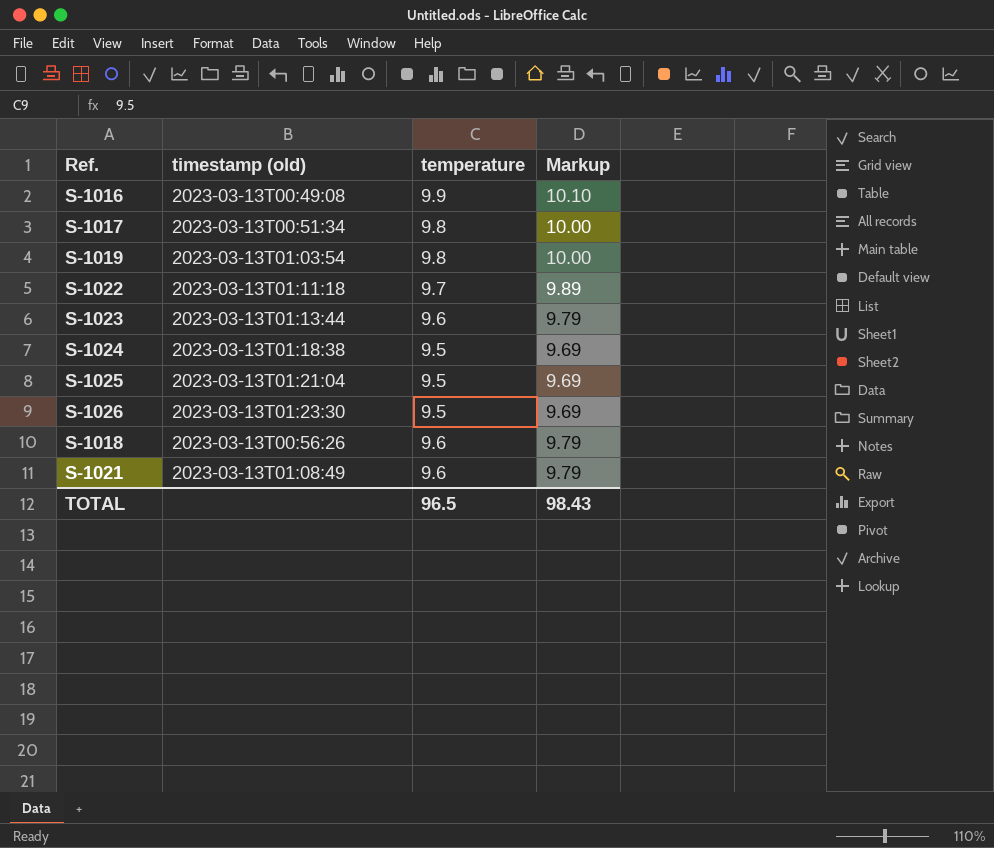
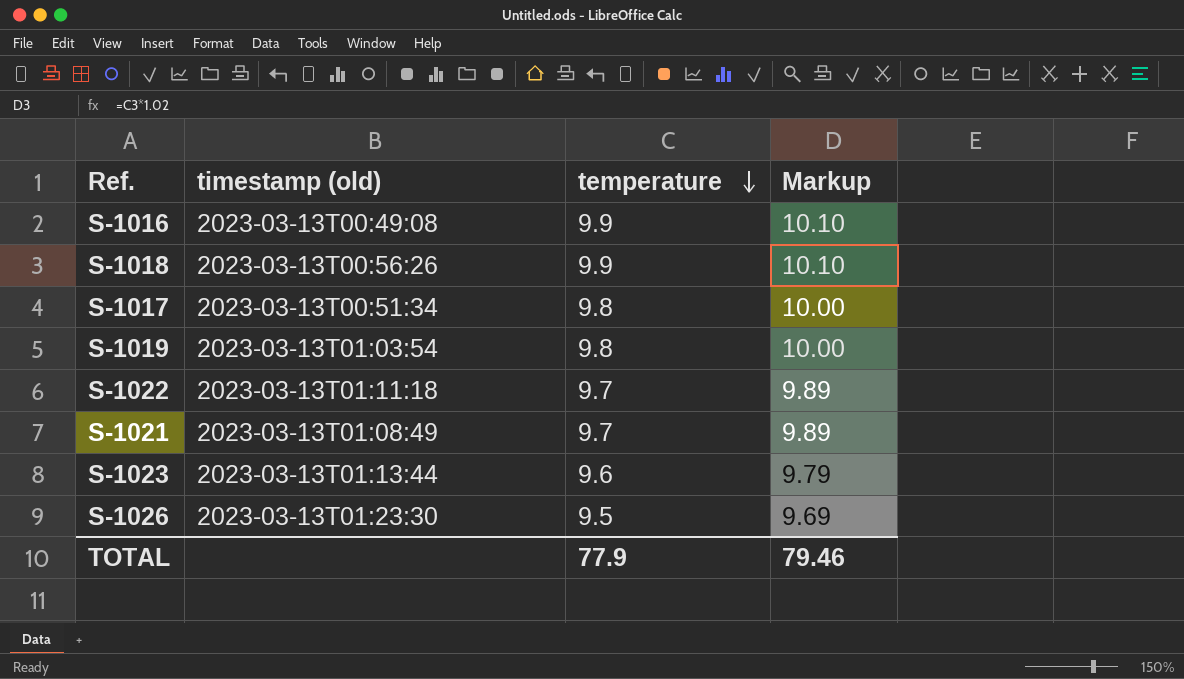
row order: none -> temperature descending
row S-1024: 2023-03-13T01:18:38 | 9.5 | 9.69 -> none
row S-1025: 2023-03-13T01:21:04 | 9.5 | 9.69 -> none
S-1018 | temperature: 9.6 -> 9.9
S-1018 | Markup: 9.79 -> 10.10
S-1021 | temperature: 9.6 -> 9.7
S-1021 | Markup: 9.79 -> 9.89
TOTAL | temperature: 96.5 -> 77.9
TOTAL | Markup: 98.43 -> 79.46

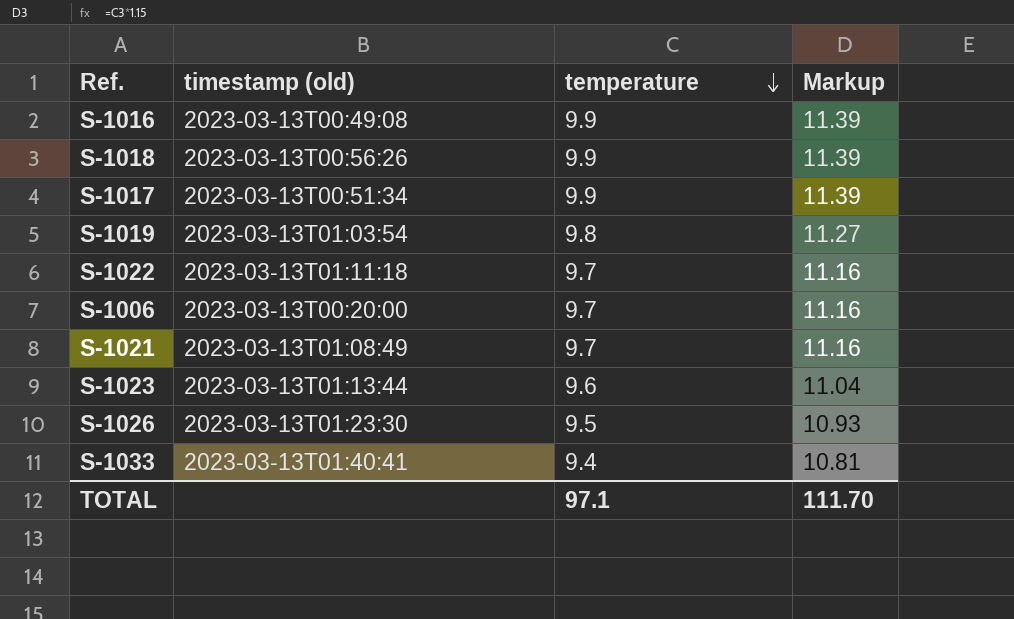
column Markup | formula: [temperature] * 1.02 -> [temperature] * 1.15
S-1017 | temperature: 9.8 -> 9.9
row S-1006: none -> 2023-03-13T00:20:00 | 9.7 | 11.16
row S-1033: none -> 2023-03-13T01:40:41 | 9.4 | 10.81
TOTAL | temperature: 77.9 -> 97.1
TOTAL | Markup: 79.46 -> 111.70

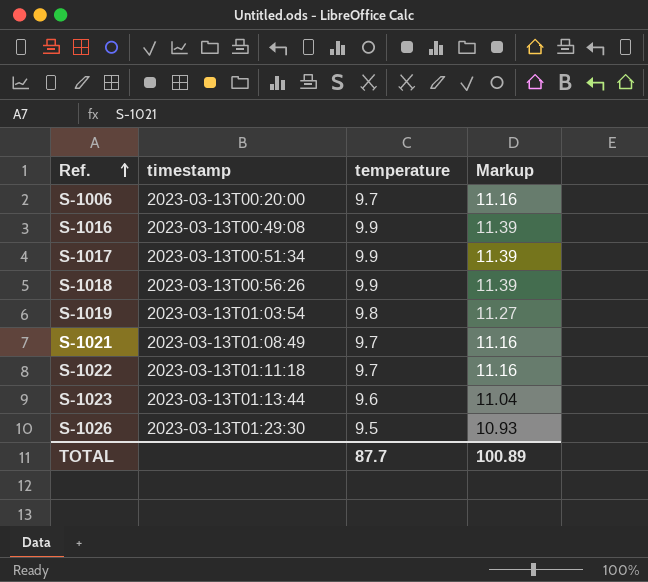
row order: temperature descending -> Ref. ascending
column name: timestamp (old) -> timestamp
row S-1033: 2023-03-13T01:40:41 | 9.4 | 10.81 -> none
TOTAL | temperature: 97.1 -> 87.7
TOTAL | Markup: 111.70 -> 100.89

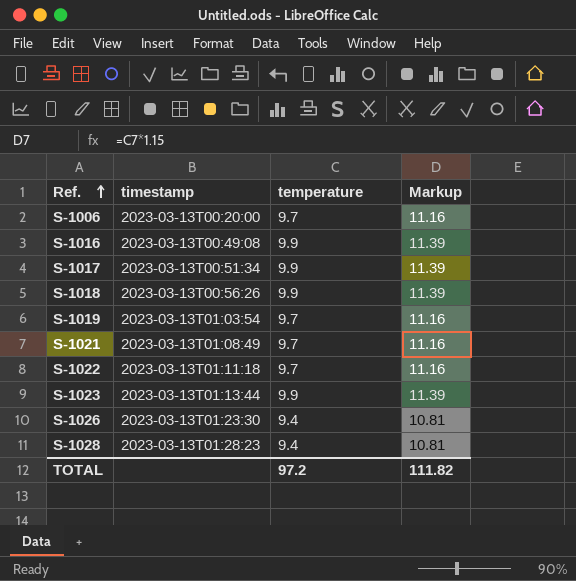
S-1019 | temperature: 9.8 -> 9.7
S-1019 | Markup: 11.27 -> 11.16
S-1023 | temperature: 9.6 -> 9.9
S-1023 | Markup: 11.04 -> 11.39
S-1026 | temperature: 9.5 -> 9.4
S-1026 | Markup: 10.93 -> 10.81
row S-1028: none -> 2023-03-13T01:28:23 | 9.4 | 10.81
TOTAL | temperature: 87.7 -> 97.2
TOTAL | Markup: 100.89 -> 111.82

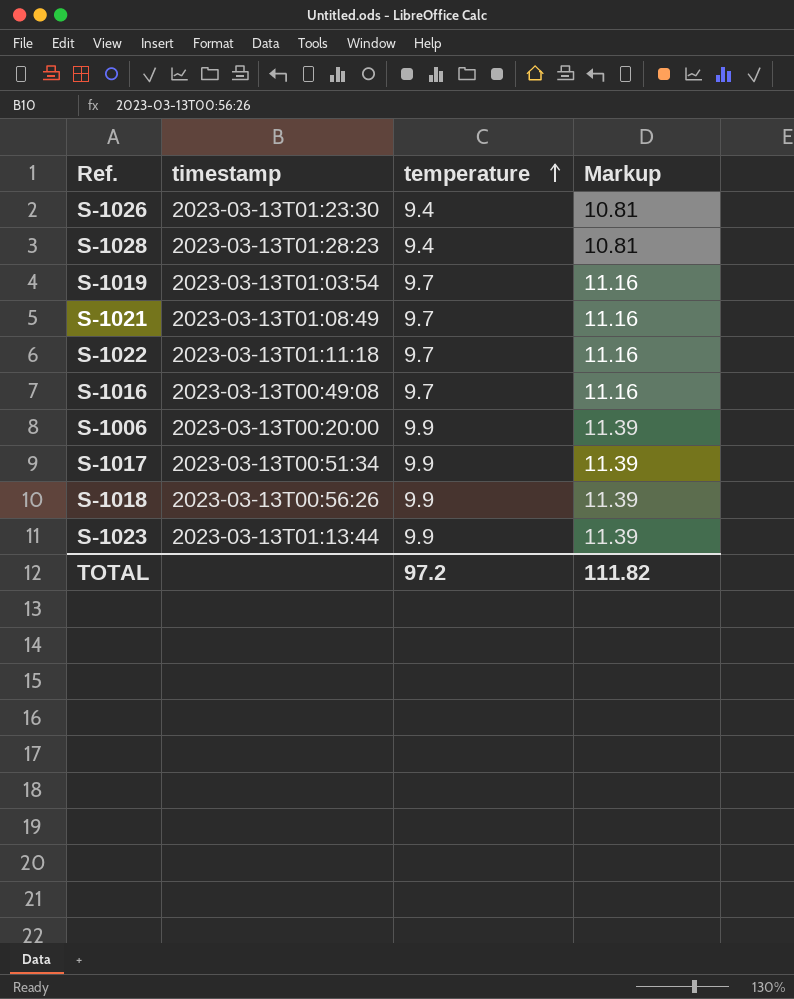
row order: Ref. ascending -> temperature ascending
S-1016 | temperature: 9.9 -> 9.7
S-1016 | Markup: 11.39 -> 11.16
S-1006 | temperature: 9.7 -> 9.9
S-1006 | Markup: 11.16 -> 11.39

